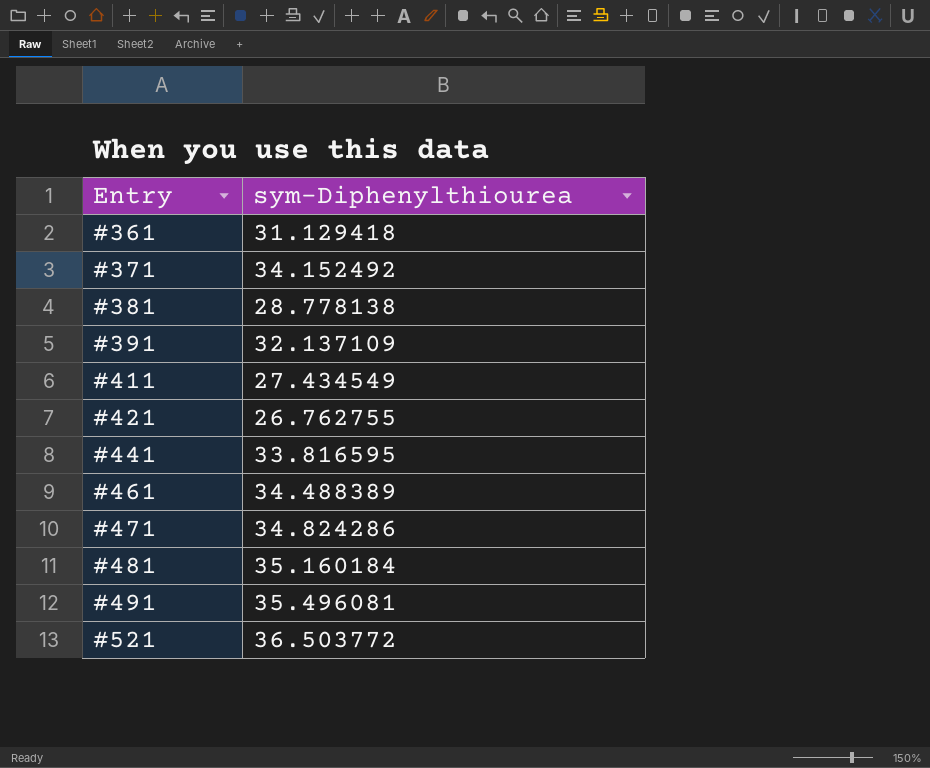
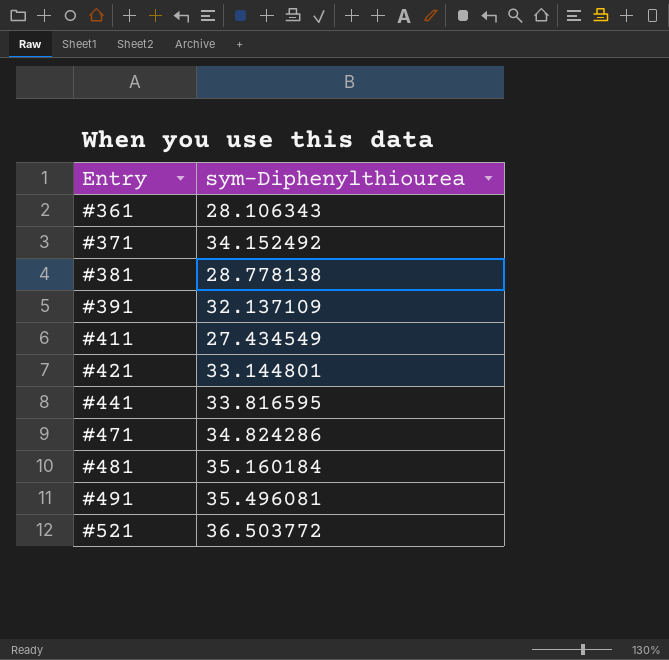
row #461: 34.488389 -> none
#361 | sym-Diphenylthiourea: 31.129418 -> 28.106343
#421 | sym-Diphenylthiourea: 26.762755 -> 33.144801

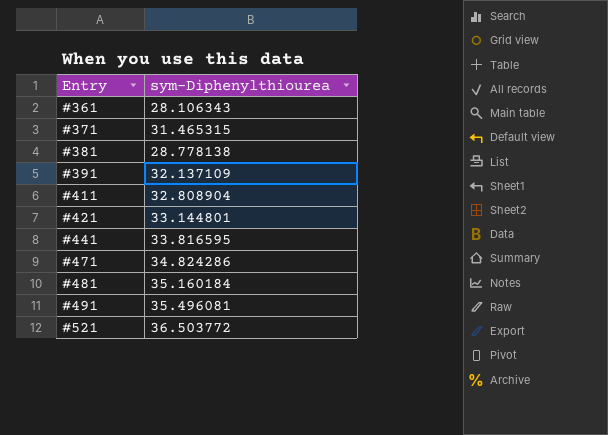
#371 | sym-Diphenylthiourea: 34.152492 -> 31.465315
#411 | sym-Diphenylthiourea: 27.434549 -> 32.808904

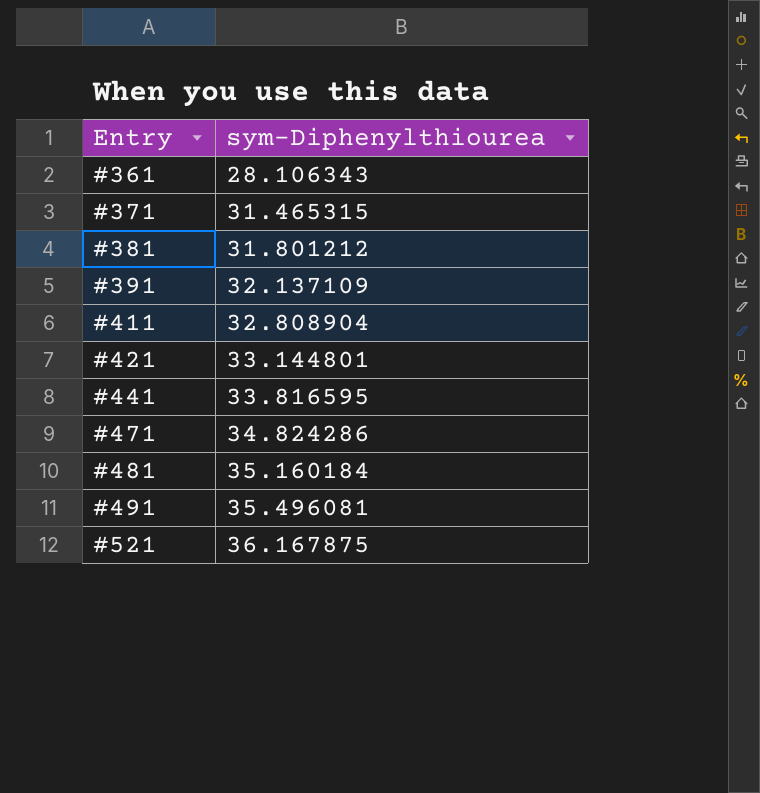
#381 | sym-Diphenylthiourea: 28.778138 -> 31.801212
#521 | sym-Diphenylthiourea: 36.503772 -> 36.167875

